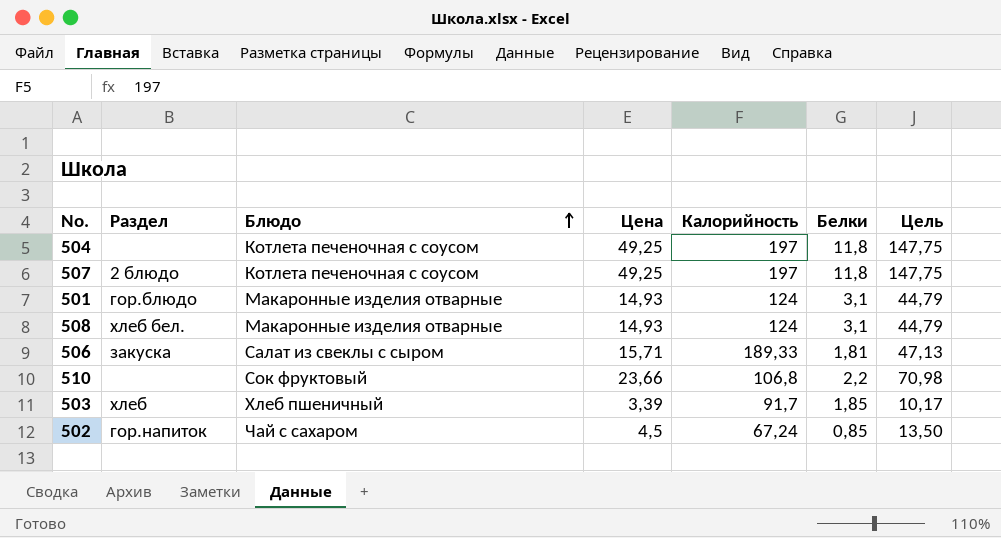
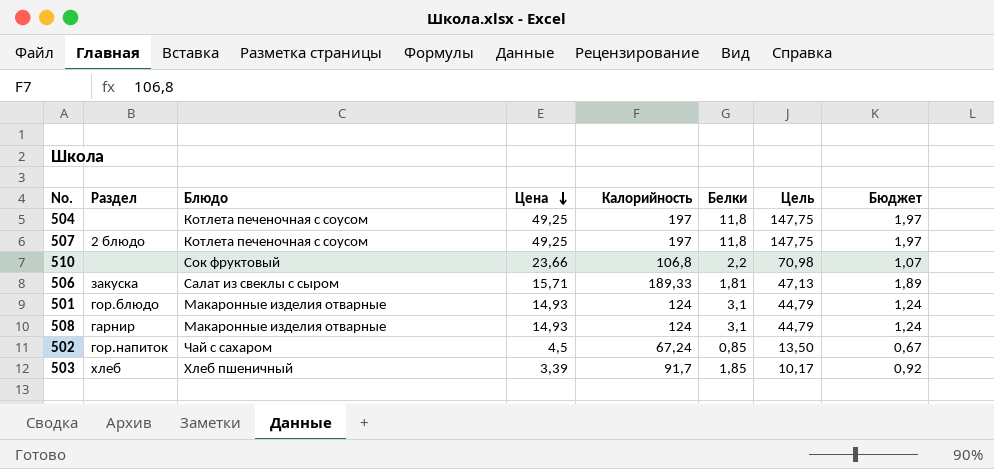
row order: Блюдо ascending -> Цена descending
column Бюджет | formula: none -> [Калорийность] * 0,01
508 | Раздел: хлеб бел. -> гарнир

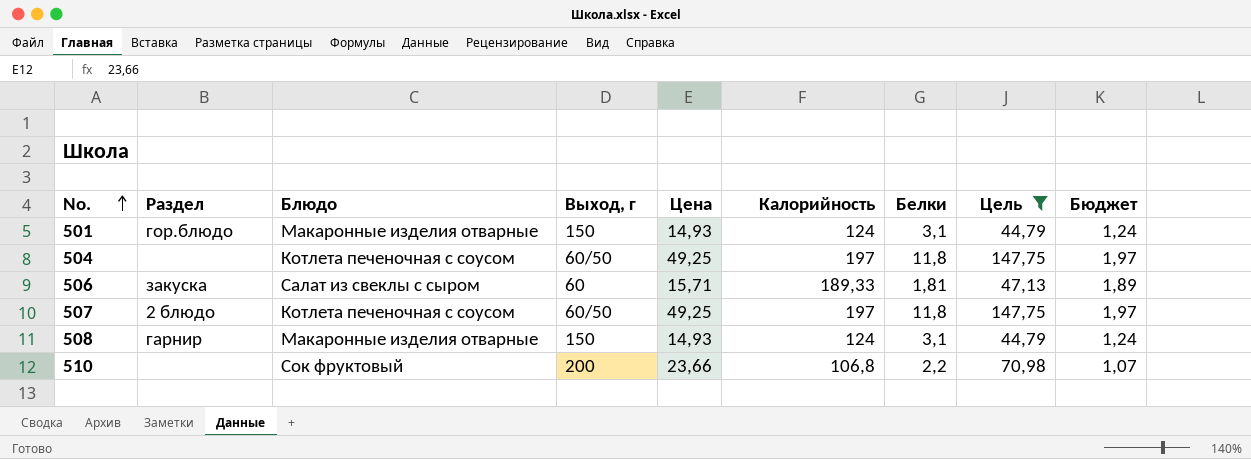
filter: none -> Цель >= 44,79
row order: Цена descending -> No. ascending
column Выход, г | position: none -> 4

